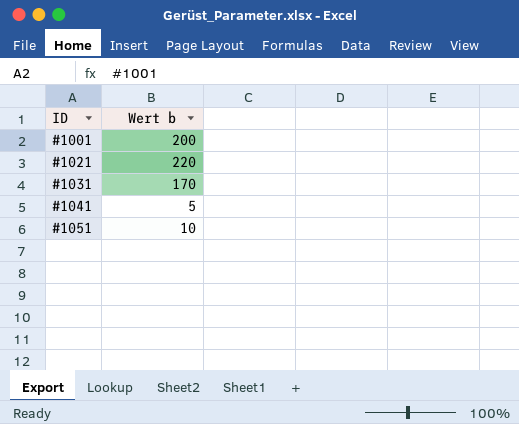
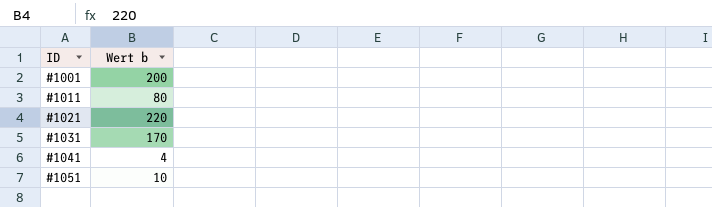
row #1011: none -> 80
#1041 | Wert b: 5 -> 4

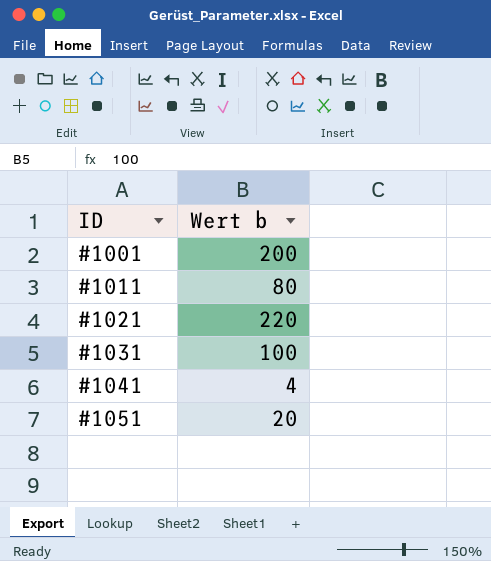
#1031 | Wert b: 170 -> 100
#1051 | Wert b: 10 -> 20

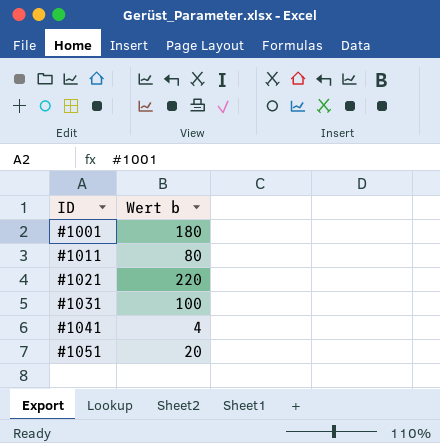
#1001 | Wert b: 200 -> 180

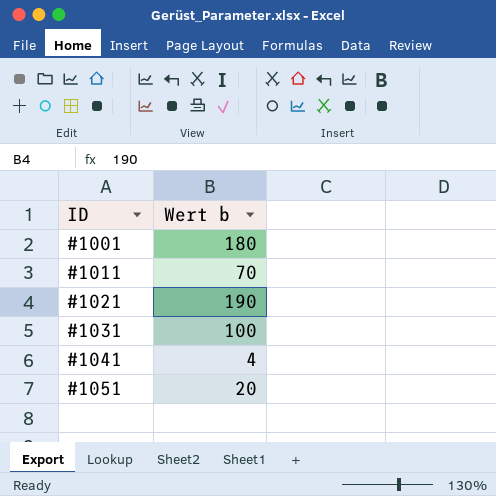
#1011 | Wert b: 80 -> 70
#1021 | Wert b: 220 -> 190

